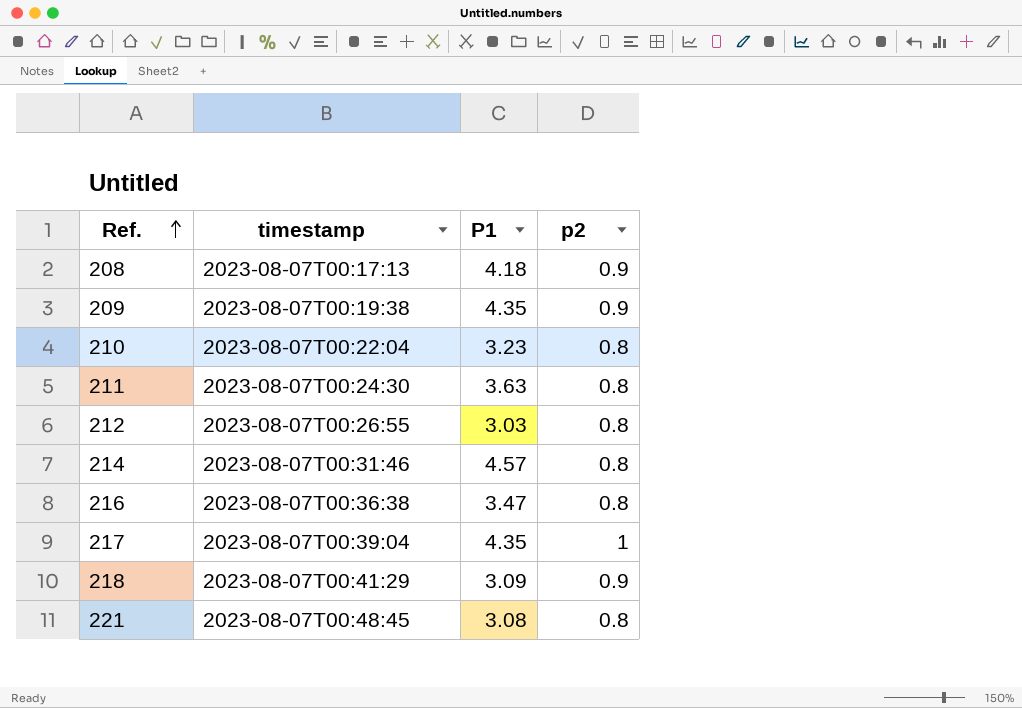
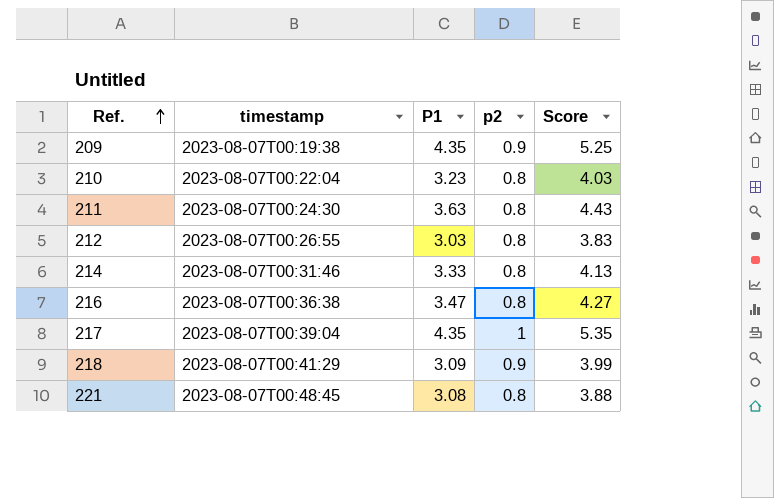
column Score | formula: none -> [P1] + [p2]
row 208: 2023-08-07T00:17:13 | 4.18 | 0.9 -> none
214 | P1: 4.57 -> 3.33

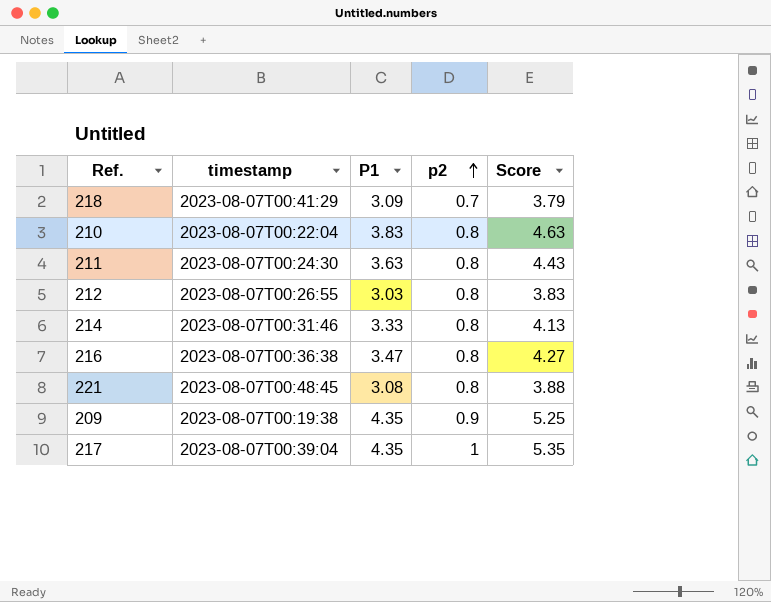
row order: Ref. ascending -> p2 ascending
218 | p2: 0.9 -> 0.7
218 | Score: 3.99 -> 3.79
210 | P1: 3.23 -> 3.83
210 | Score: 4.03 -> 4.63

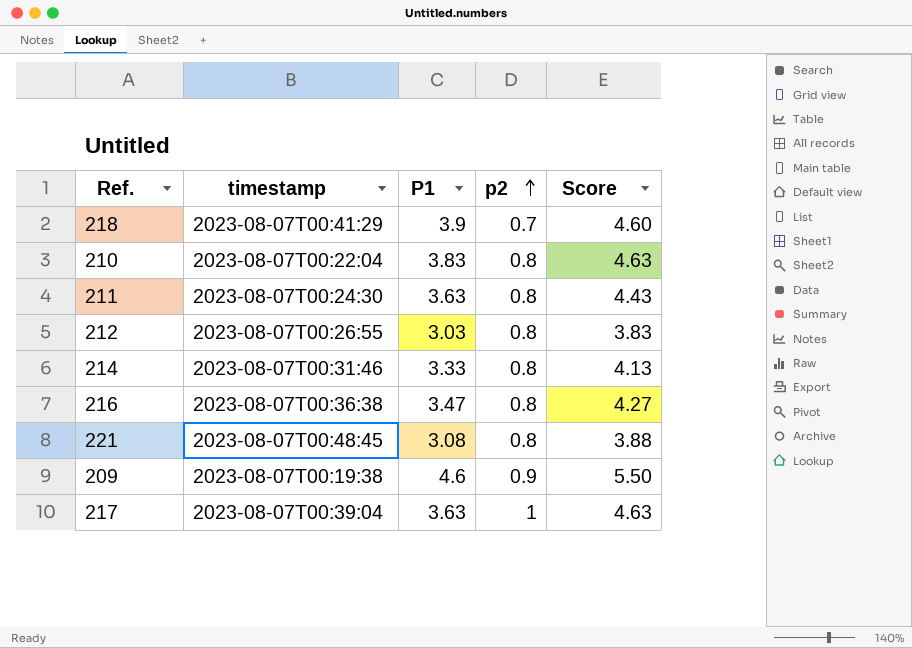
218 | P1: 3.09 -> 3.9
218 | Score: 3.79 -> 4.60
209 | P1: 4.35 -> 4.6
209 | Score: 5.25 -> 5.50
217 | P1: 4.35 -> 3.63
217 | Score: 5.35 -> 4.63

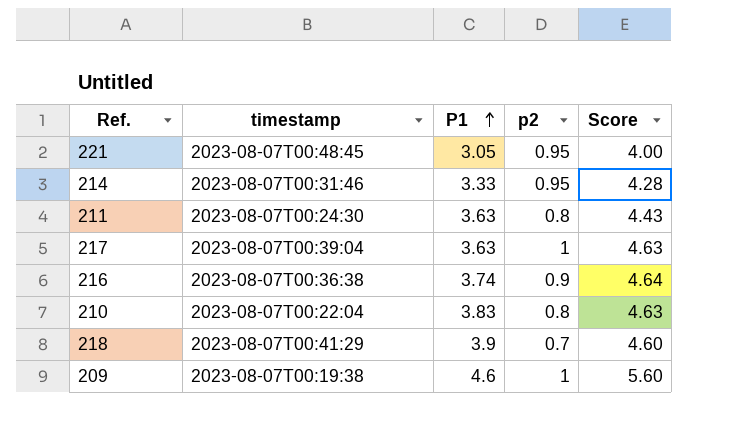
row order: p2 ascending -> P1 ascending
row 212: 2023-08-07T00:26:55 | 3.03 | 0.8 | 3.83 -> none
221 | P1: 3.08 -> 3.05
221 | p2: 0.8 -> 0.95
221 | Score: 3.88 -> 4.00
214 | p2: 0.8 -> 0.95
214 | Score: 4.13 -> 4.28
216 | P1: 3.47 -> 3.74
216 | p2: 0.8 -> 0.9
216 | Score: 4.27 -> 4.64
209 | p2: 0.9 -> 1
209 | Score: 5.50 -> 5.60

